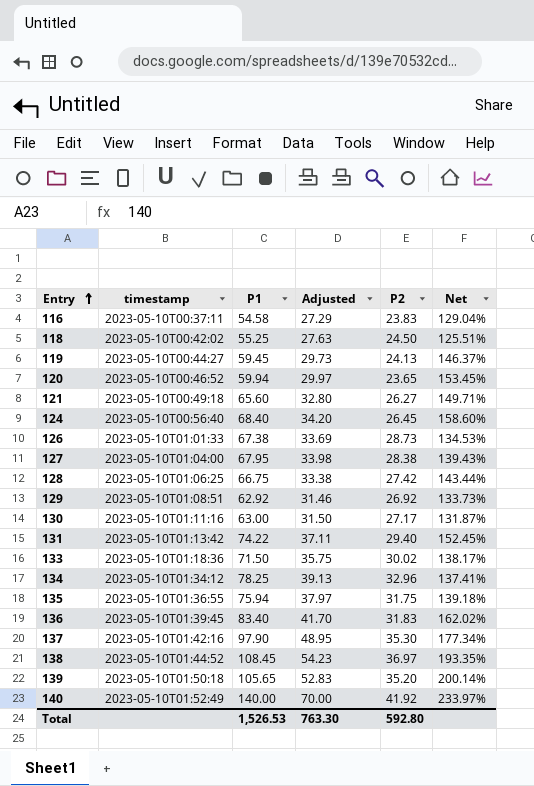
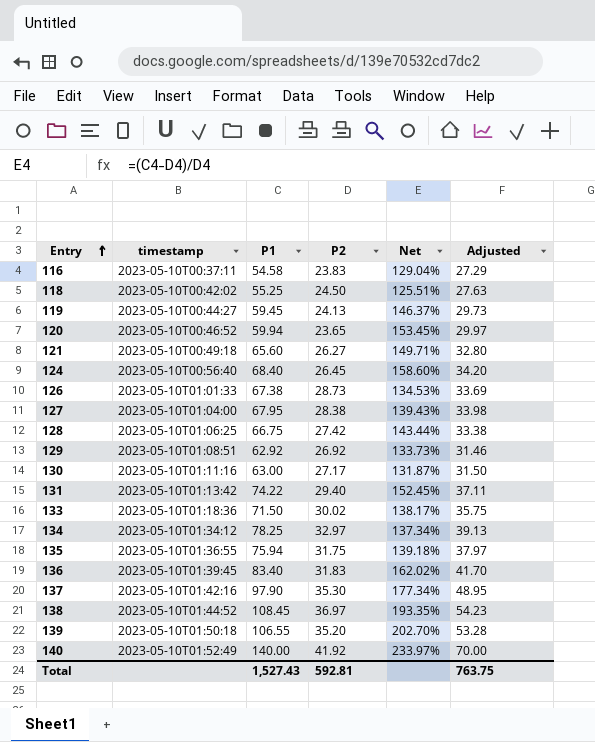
column Adjusted | position: 4 -> 6
134 | P2: 32.96 -> 32.97
134 | Net: 137.41% -> 137.34%
139 | P1: 105.65 -> 106.55
139 | Net: 200.14% -> 202.70%
139 | Adjusted: 52.83 -> 53.28
Total | P1: 1,526.53 -> 1,527.43
Total | P2: 592.80 -> 592.81
Total | Adjusted: 763.30 -> 763.75

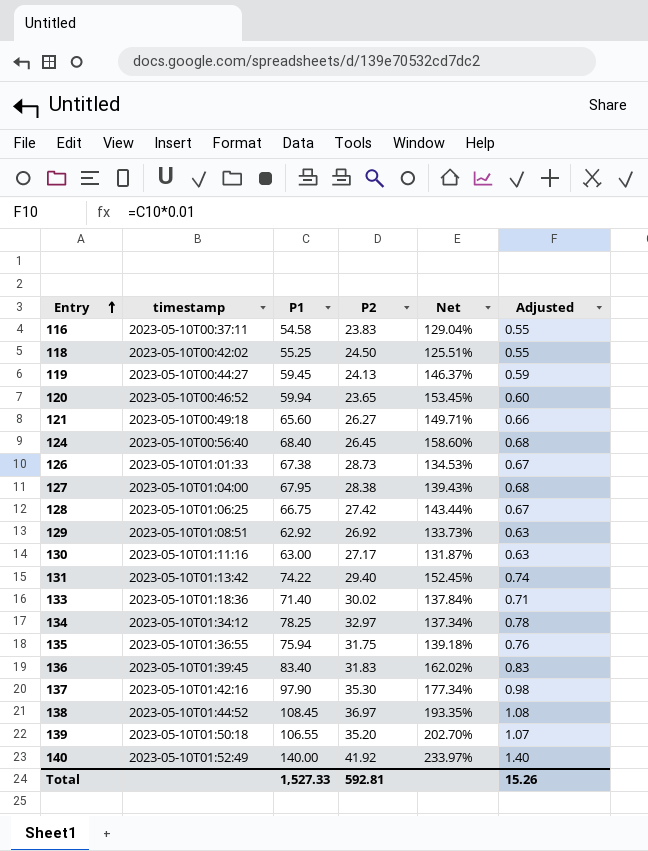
column Adjusted | formula: [P1] * 0.5 -> [P1] * 0.01
133 | P1: 71.50 -> 71.40
133 | Net: 138.17% -> 137.84%
Total | P1: 1,527.43 -> 1,527.33
Total | Adjusted: 763.75 -> 15.26

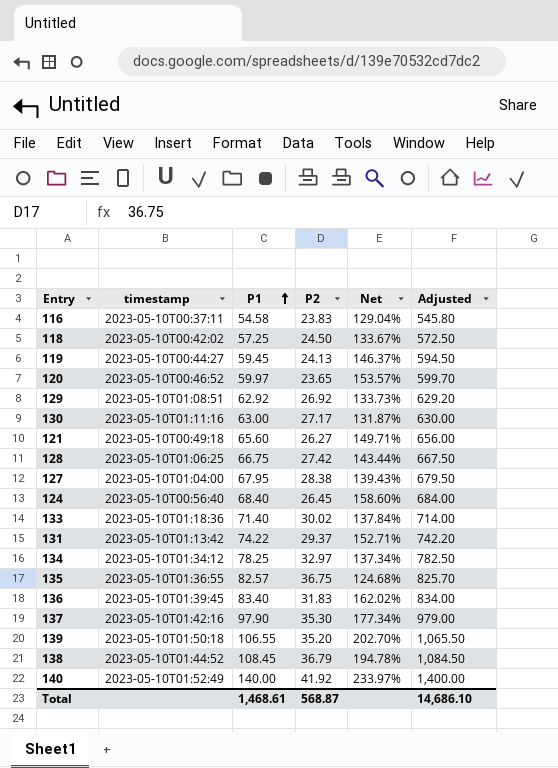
row order: Entry ascending -> P1 ascending
column Adjusted | formula: [P1] * 0.01 -> [P1] * 10
row 126: 2023-05-10T01:01:33 | 67.38 | 28.73 | 134.53% | 0.67 -> none
118 | P1: 55.25 -> 57.25
118 | Net: 125.51% -> 133.67%
120 | P1: 59.94 -> 59.97
120 | Net: 153.45% -> 153.57%
131 | P2: 29.40 -> 29.37
131 | Net: 152.45% -> 152.71%
135 | P1: 75.94 -> 82.57
135 | P2: 31.75 -> 36.75
135 | Net: 139.18% -> 124.68%
138 | P2: 36.97 -> 36.79
138 | Net: 193.35% -> 194.78%
Total | P1: 1,527.33 -> 1,468.61
Total | P2: 592.81 -> 568.87
Total | Adjusted: 15.26 -> 14,686.10

